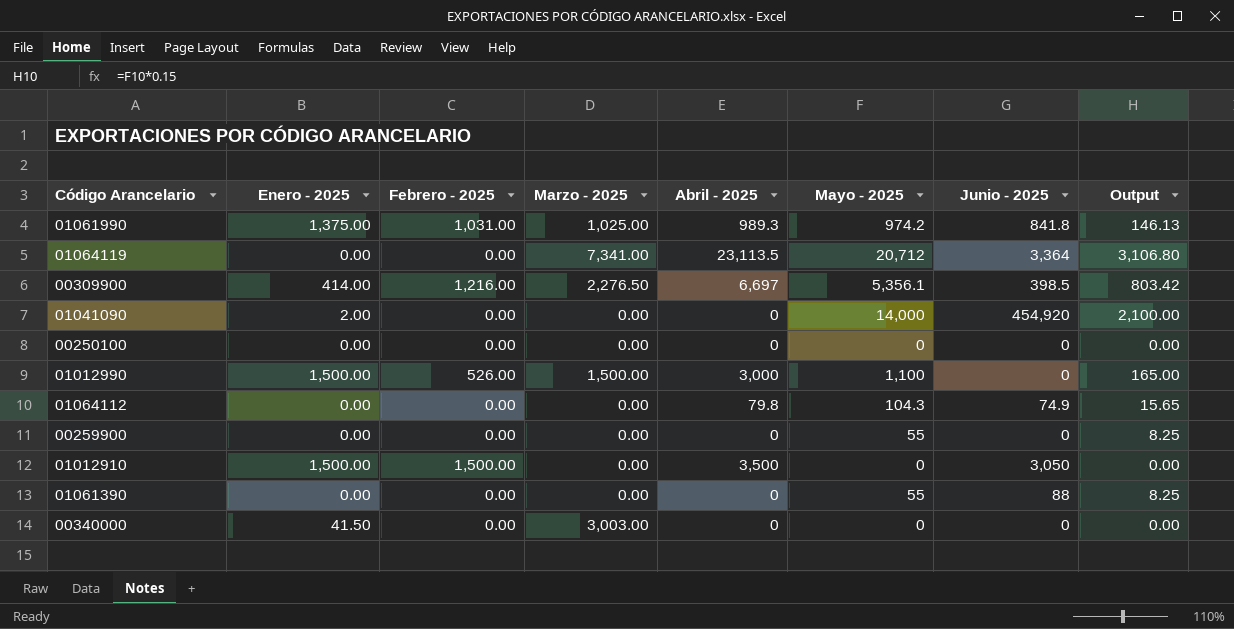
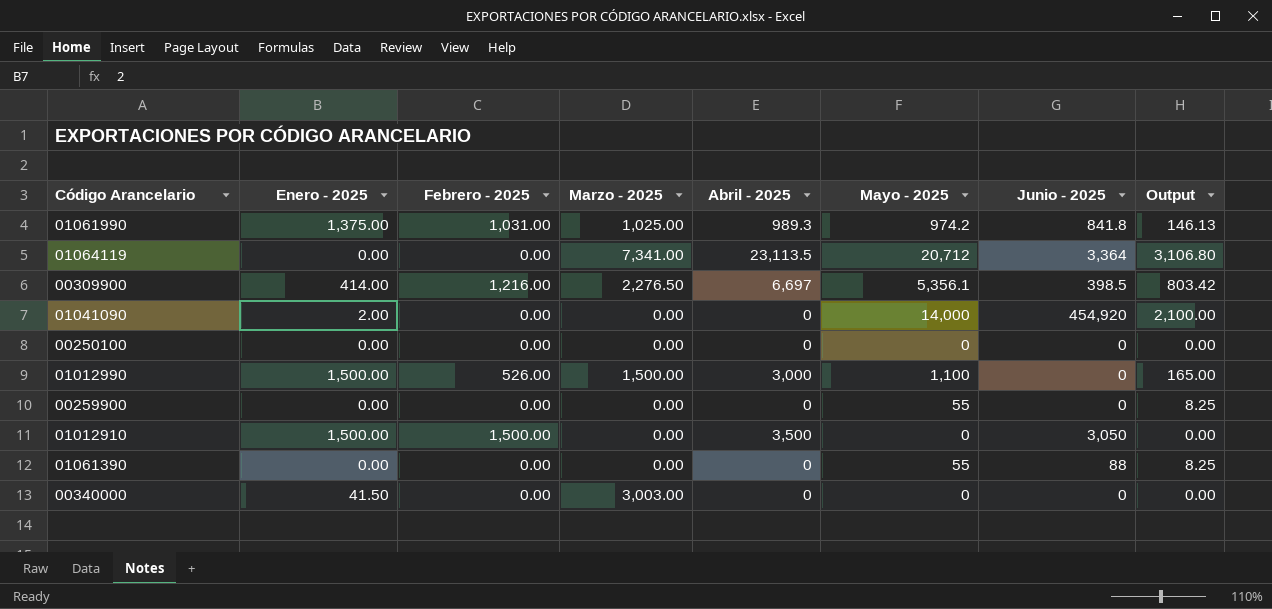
row 01064112: 0.00 | 0.00 | 0.00 | 79.8 | 104.3 | 74.9 | 15.65 -> none

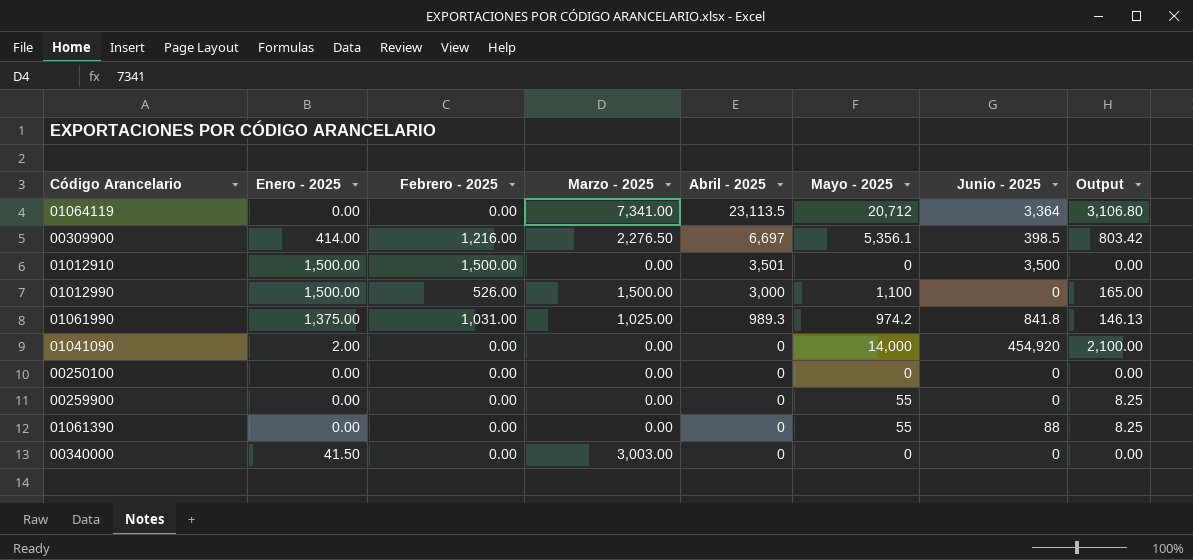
row order: none -> Abril - 2025 descending
01012910 | Abril - 2025: 3,500 -> 3,501
01012910 | Junio - 2025: 3,050 -> 3,500

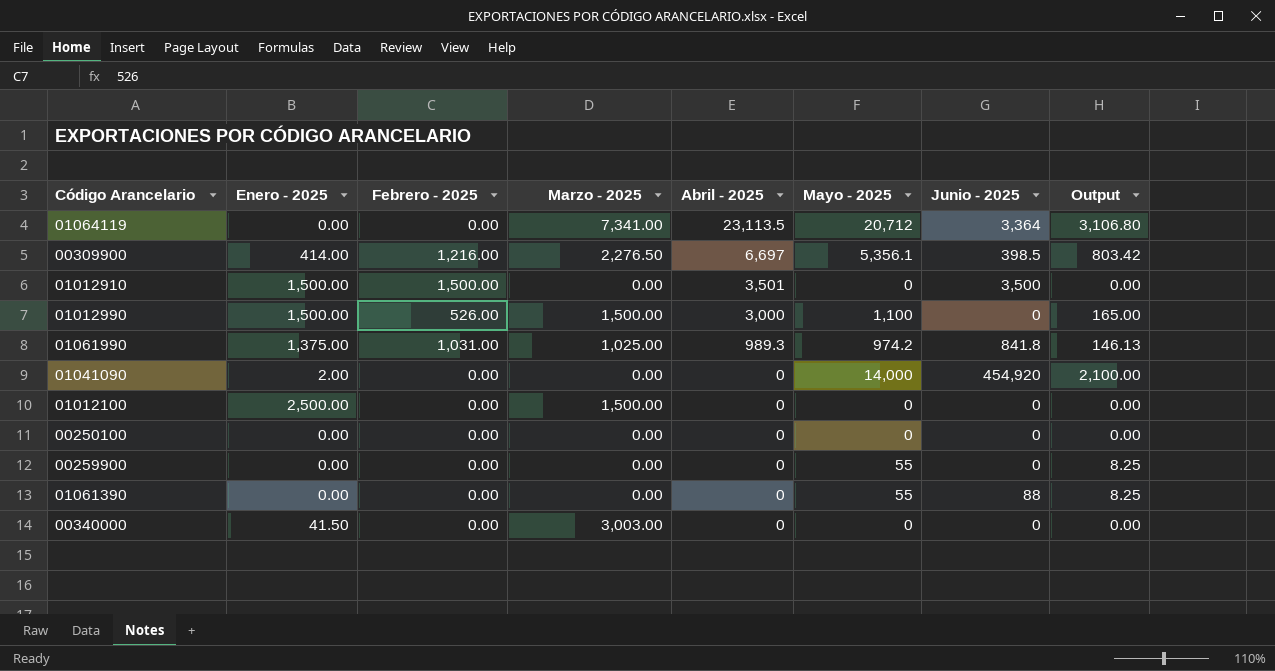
row 01012100: none -> 2,500.00 | 0.00 | 1,500.00 | 0 | 0 | 0 | 0.00

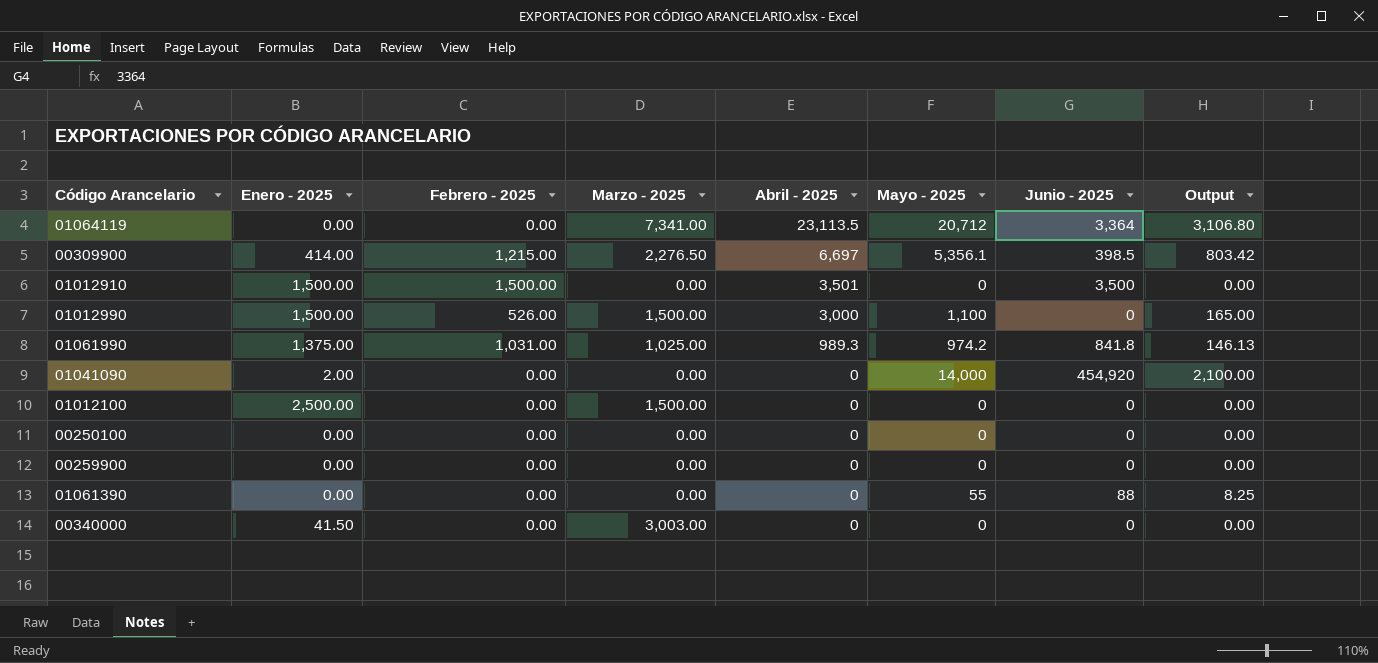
00309900 | Febrero - 2025: 1,216.00 -> 1,215.00
00259900 | Mayo - 2025: 55 -> 0
00259900 | Output: 8.25 -> 0.00

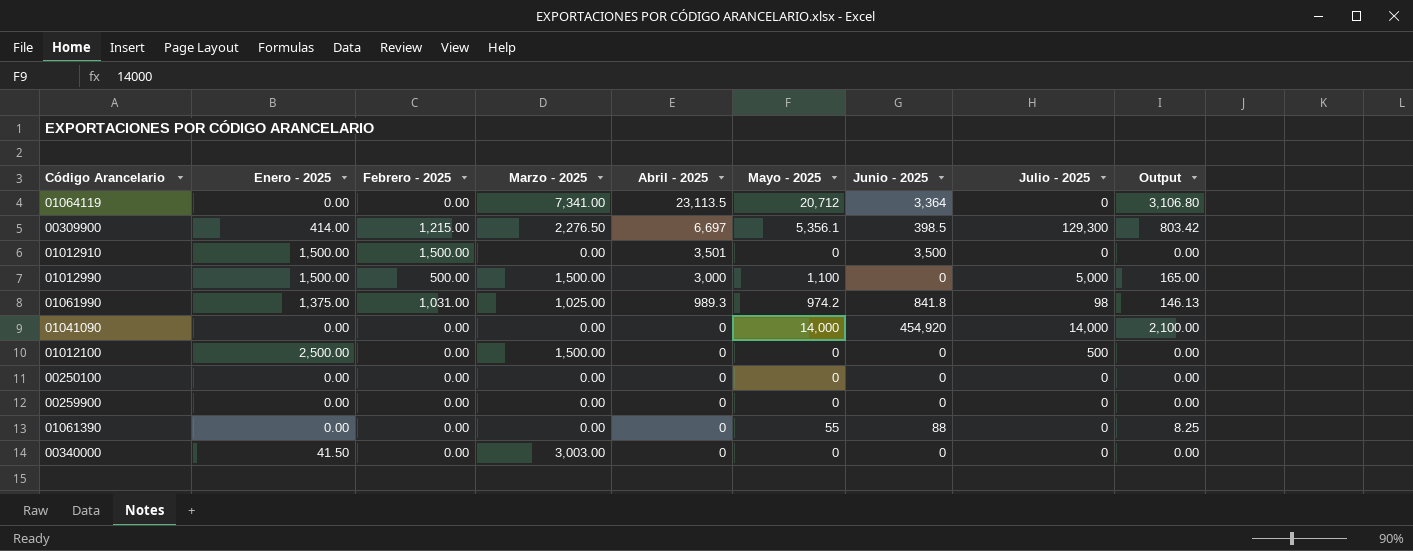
column Julio - 2025 | position: none -> 8
01012990 | Febrero - 2025: 526.00 -> 500.00
01041090 | Enero - 2025: 2.00 -> 0.00

